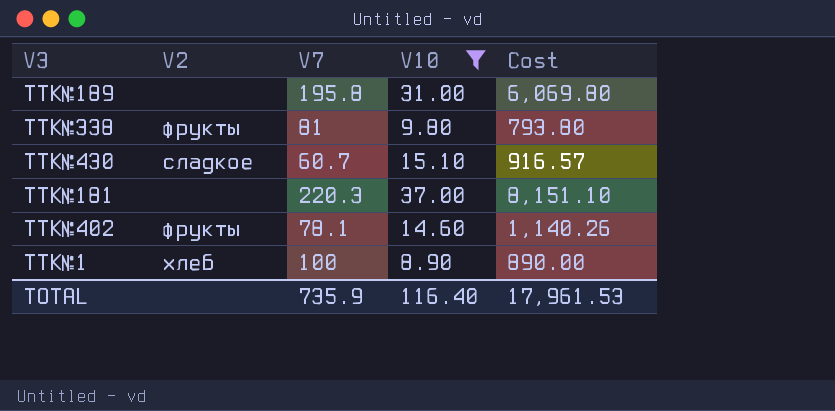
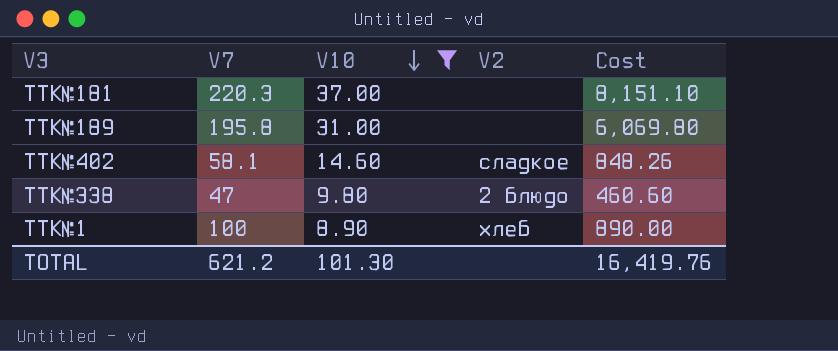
row order: none -> V10 descending
column V2 | position: 2 -> 4
row ТТК№430: сладкое | 60.7 | 15.10 | 916.57 -> none
ТТК№402 | V7: 78.1 -> 58.1
ТТК№402 | V2: фрукты -> сладкое
ТТК№402 | Cost: 1,140.26 -> 848.26
ТТК№338 | V7: 81 -> 47
ТТК№338 | V2: фрукты -> 2 блюдо
ТТК№338 | Cost: 793.80 -> 460.60
TOTAL | V7: 735.9 -> 621.2
TOTAL | V10: 116.40 -> 101.30
TOTAL | Cost: 17,961.53 -> 16,419.76

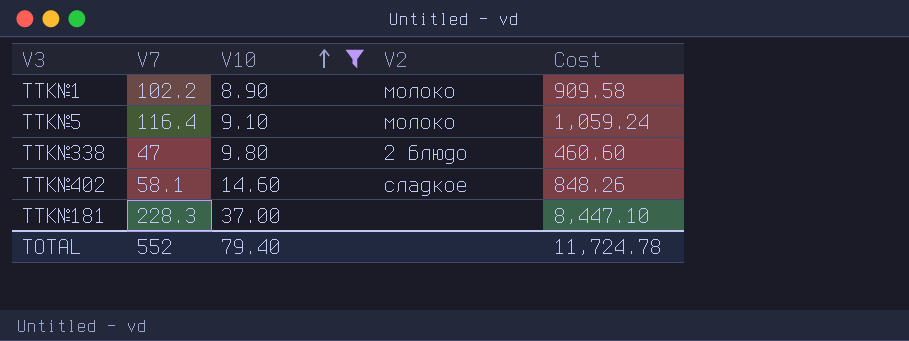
row order: V10 descending -> V10 ascending
row ТТК№189: 195.8 | 31.00 | none | 6,069.80 -> none
ТТК№1 | V7: 100 -> 102.2
ТТК№1 | V2: хлеб -> молоко
ТТК№1 | Cost: 890.00 -> 909.58
row ТТК№5: none -> 116.4 | 9.10 | молоко | 1,059.24
ТТК№181 | V7: 220.3 -> 228.3
ТТК№181 | Cost: 8,151.10 -> 8,447.10
TOTAL | V7: 621.2 -> 552
TOTAL | V10: 101.30 -> 79.40
TOTAL | Cost: 16,419.76 -> 11,724.78

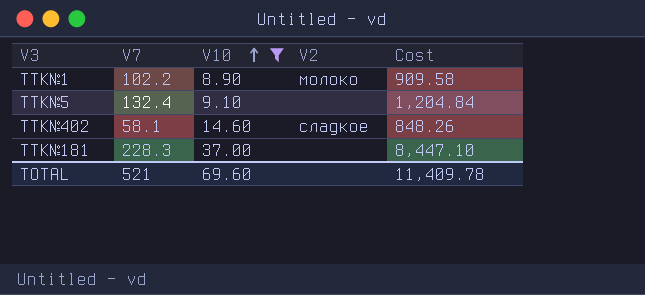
row ТТК№338: 47 | 9.80 | 2 блюдо | 460.60 -> none
ТТК№5 | V7: 116.4 -> 132.4
ТТК№5 | V2: молоко -> none
ТТК№5 | Cost: 1,059.24 -> 1,204.84
TOTAL | V7: 552 -> 521
TOTAL | V10: 79.40 -> 69.60
TOTAL | Cost: 11,724.78 -> 11,409.78

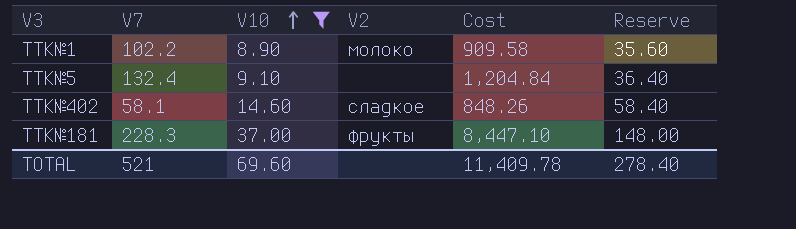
column Reserve | formula: none -> [V10] * 4
ТТК№181 | V2: none -> фрукты

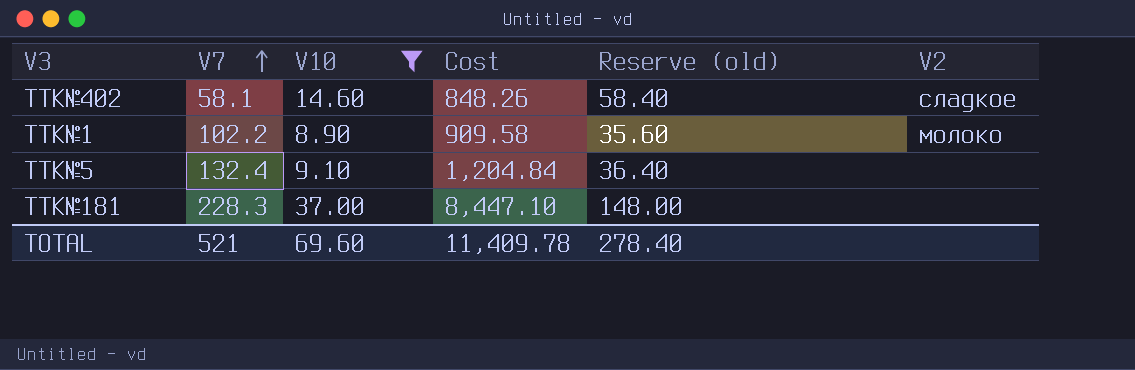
row order: V10 ascending -> V7 ascending
column name: Reserve -> Reserve (old)
column V2 | position: 4 -> 6
ТТК№181 | V2: фрукты -> none

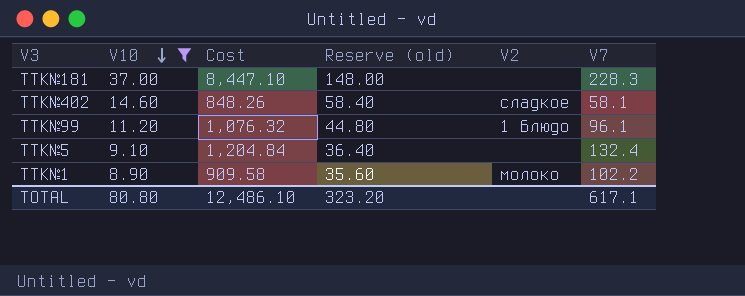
row order: V7 ascending -> V10 descending
column V7 | position: 2 -> 6
row ТТК№99: none -> 11.20 | 1,076.32 | 44.80 | 1 блюдо | 96.1
TOTAL | V10: 69.60 -> 80.80
TOTAL | Cost: 11,409.78 -> 12,486.10
TOTAL | Reserve (old): 278.40 -> 323.20
TOTAL | V7: 521 -> 617.1

